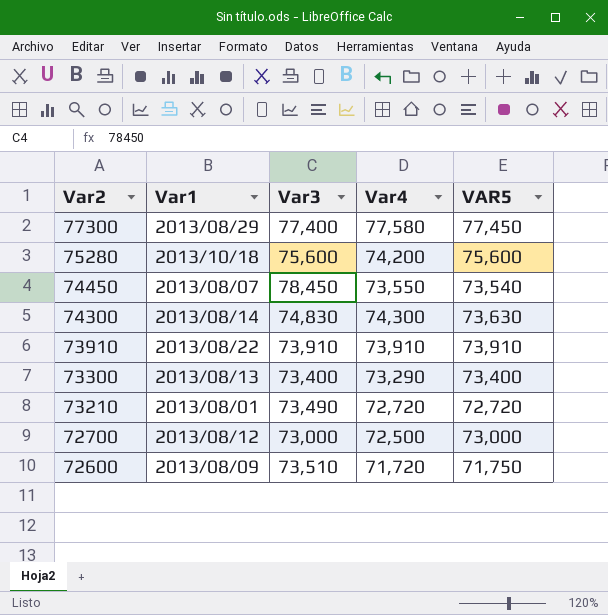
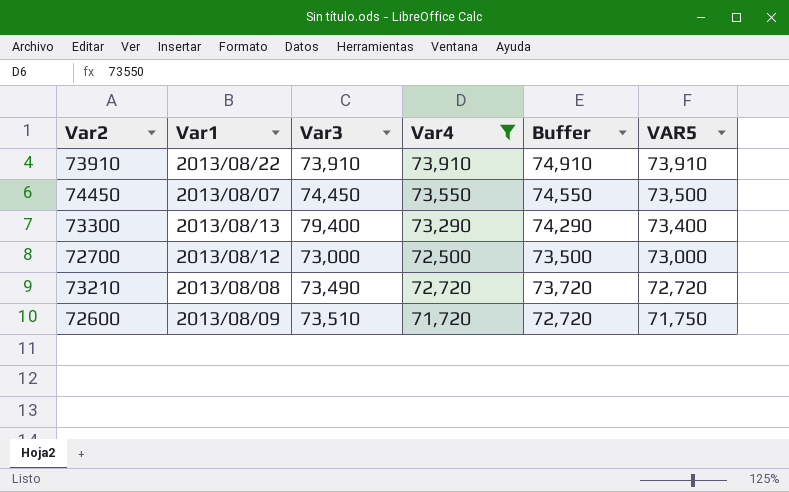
filter: none -> Var4 <= 73,910
row order: Var2 descending -> VAR5 descending
column Buffer | formula: none -> [Var4] + 1000
74450 | Var3: 78,450 -> 74,450
74450 | VAR5: 73,540 -> 73,500
73300 | Var3: 73,400 -> 79,400
73210 | Var1: 2013/08/01 -> 2013/08/08

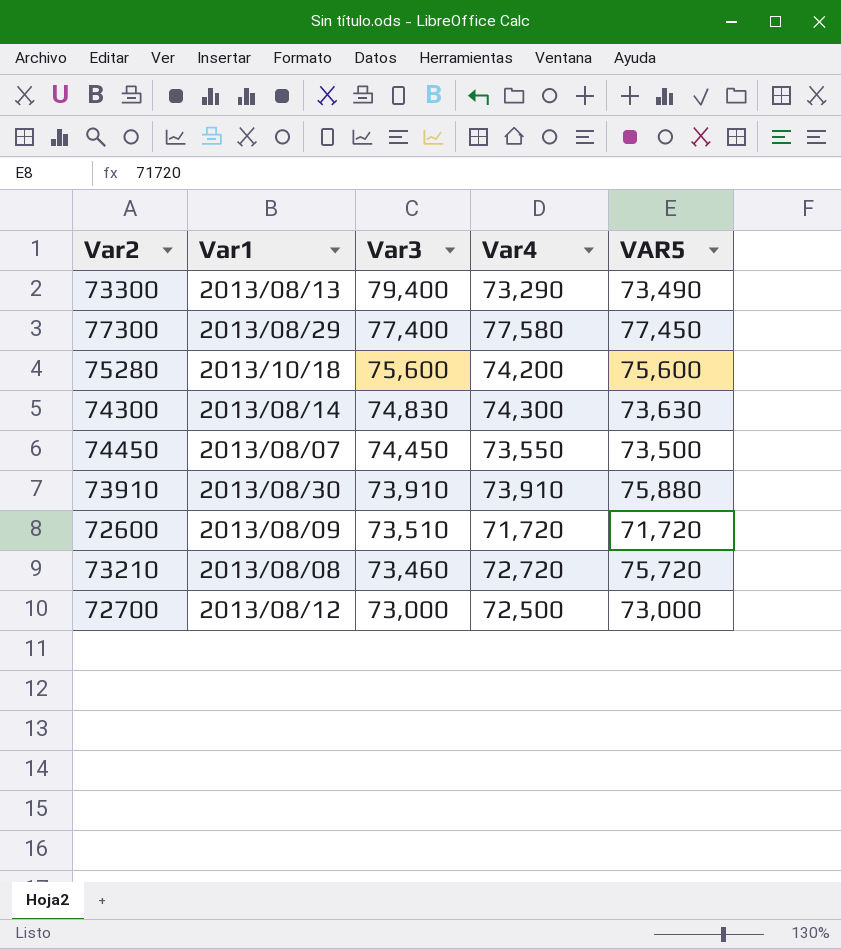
filter: Var4 <= 73,910 -> none
row order: VAR5 descending -> Var3 descending
column Buffer | formula: [Var4] + 1000 -> none
73300 | VAR5: 73,400 -> 73,490
73910 | Var1: 2013/08/22 -> 2013/08/30
73910 | VAR5: 73,910 -> 75,880
72600 | VAR5: 71,750 -> 71,720
73210 | Var3: 73,490 -> 73,460
73210 | VAR5: 72,720 -> 75,720

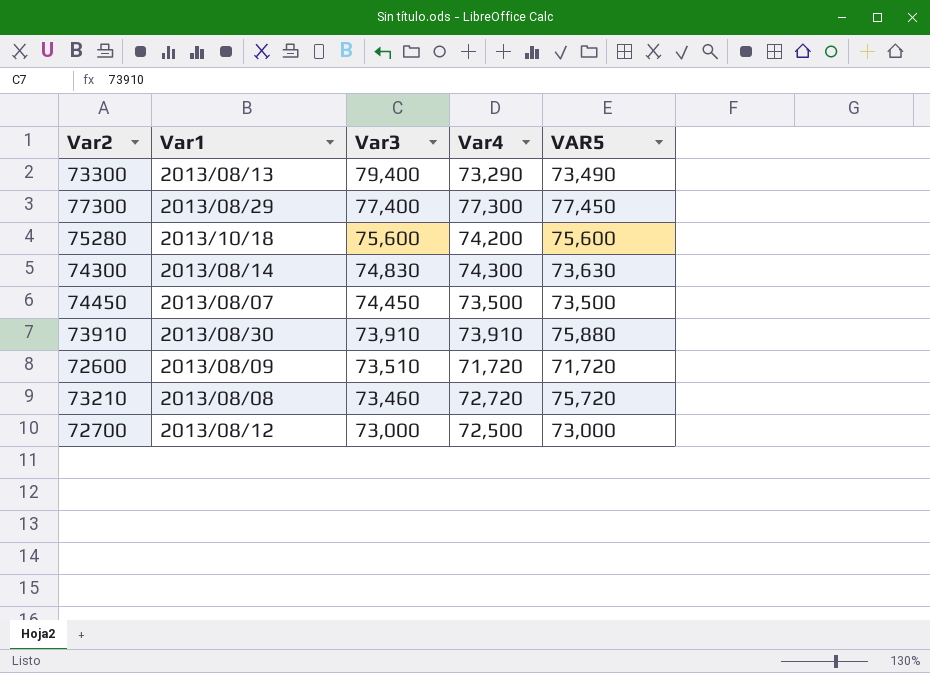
77300 | Var4: 77,580 -> 77,300
74450 | Var4: 73,550 -> 73,500

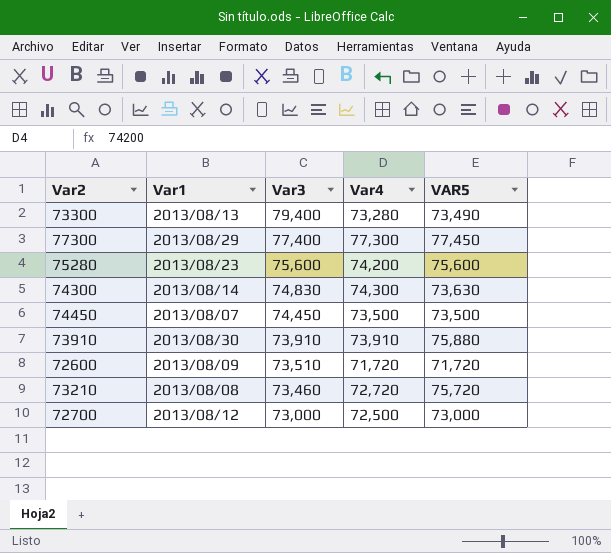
73300 | Var4: 73,290 -> 73,280
75280 | Var1: 2013/10/18 -> 2013/08/23

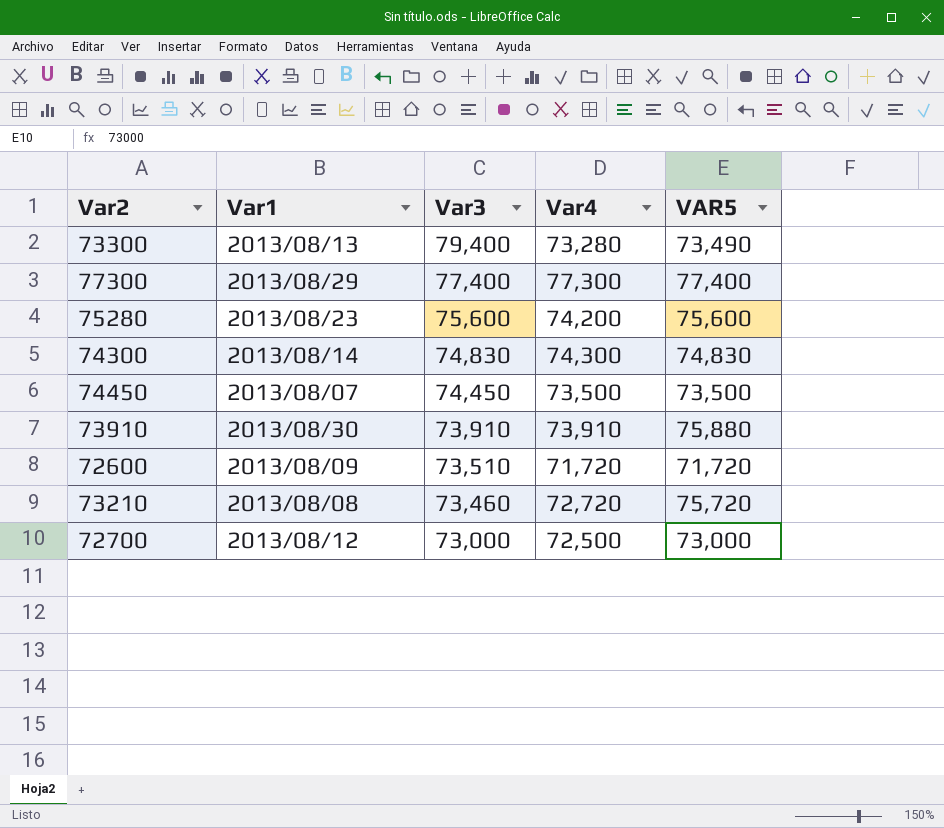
77300 | VAR5: 77,450 -> 77,400
74300 | VAR5: 73,630 -> 74,830

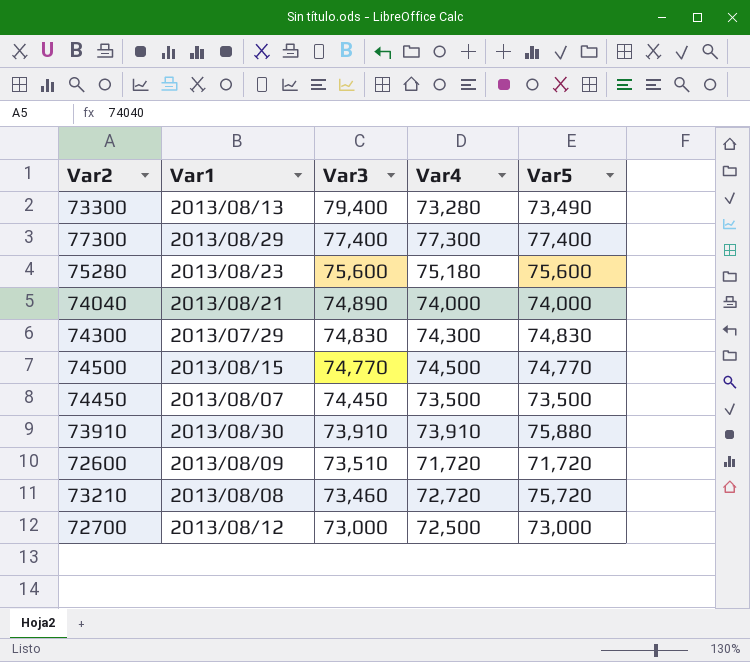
column name: VAR5 -> Var5
75280 | Var4: 74,200 -> 75,180
row 74040: none -> 2013/08/21 | 74,890 | 74,000 | 74,000
74300 | Var1: 2013/08/14 -> 2013/07/29
row 74500: none -> 2013/08/15 | 74,770 | 74,500 | 74,770

